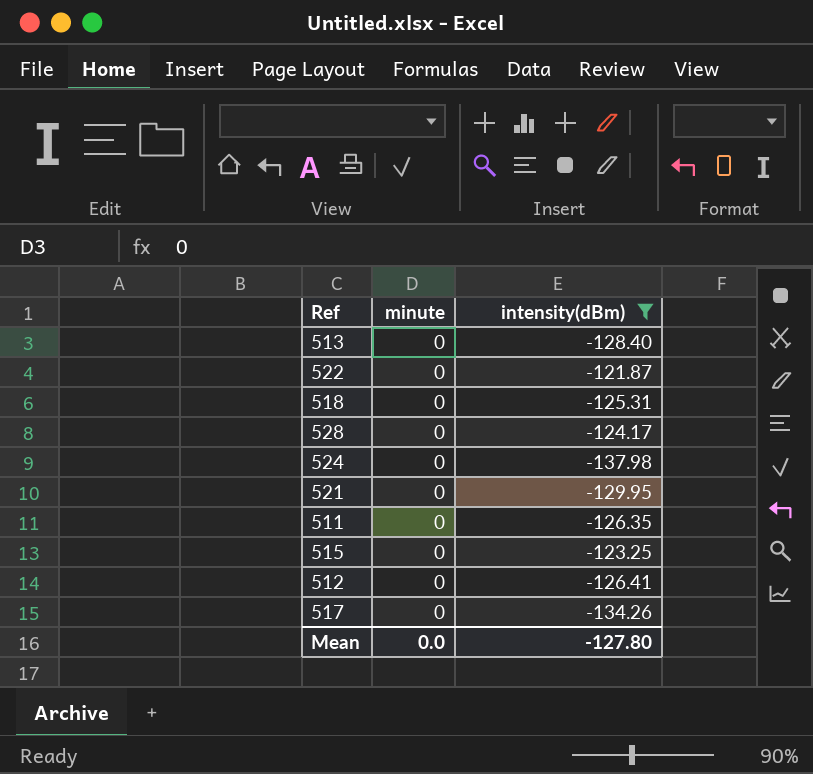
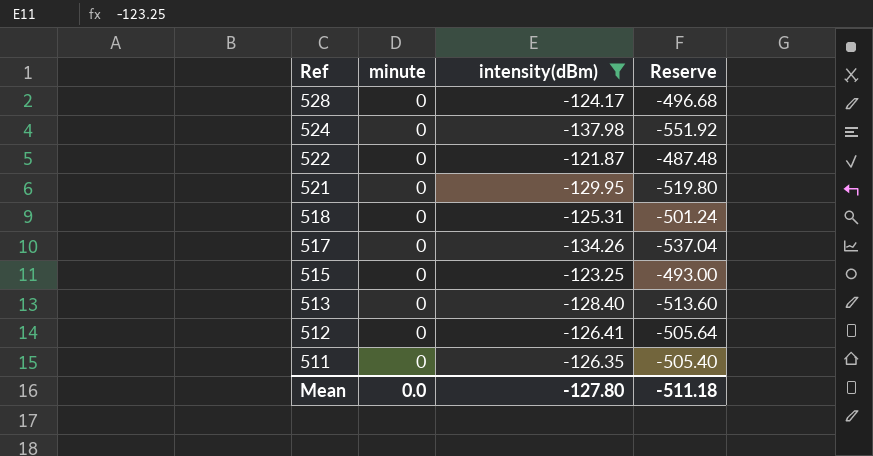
row order: none -> Ref descending
column Reserve | formula: none -> [intensity(dBm)] * 4

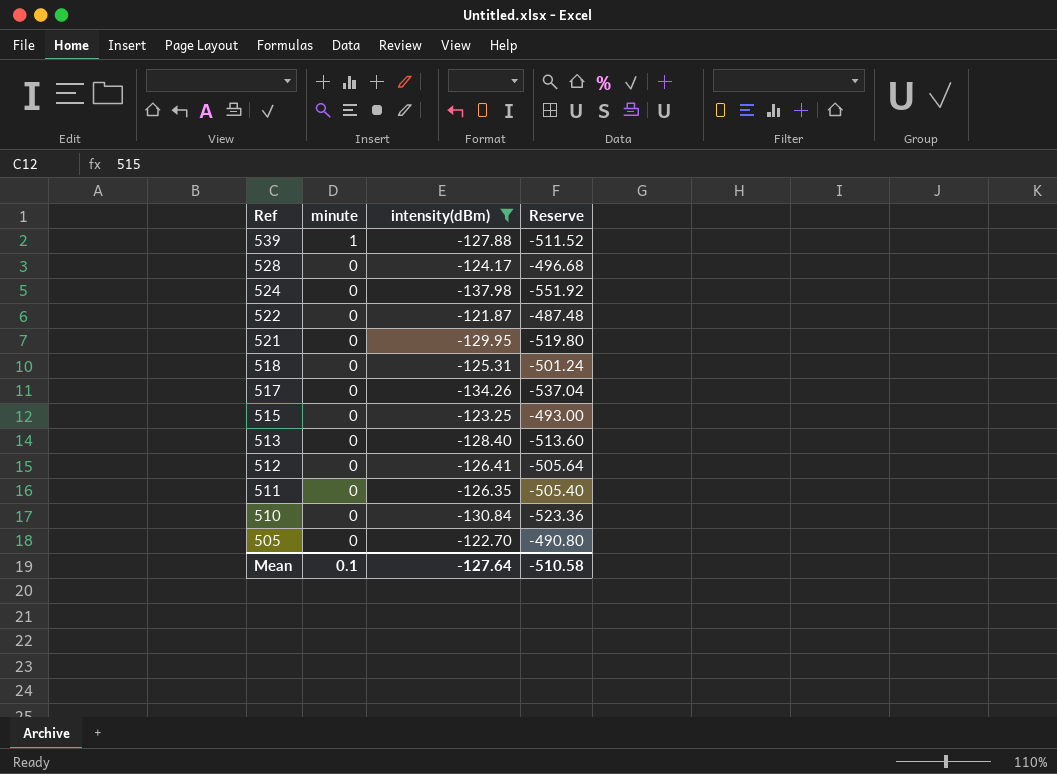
row 539: none -> 1 | -127.88 | -511.52
row 510: none -> 0 | -130.84 | -523.36
row 505: none -> 0 | -122.70 | -490.80
Mean | minute: 0.0 -> 0.1
Mean | intensity(dBm): -127.80 -> -127.64
Mean | Reserve: -511.18 -> -510.58

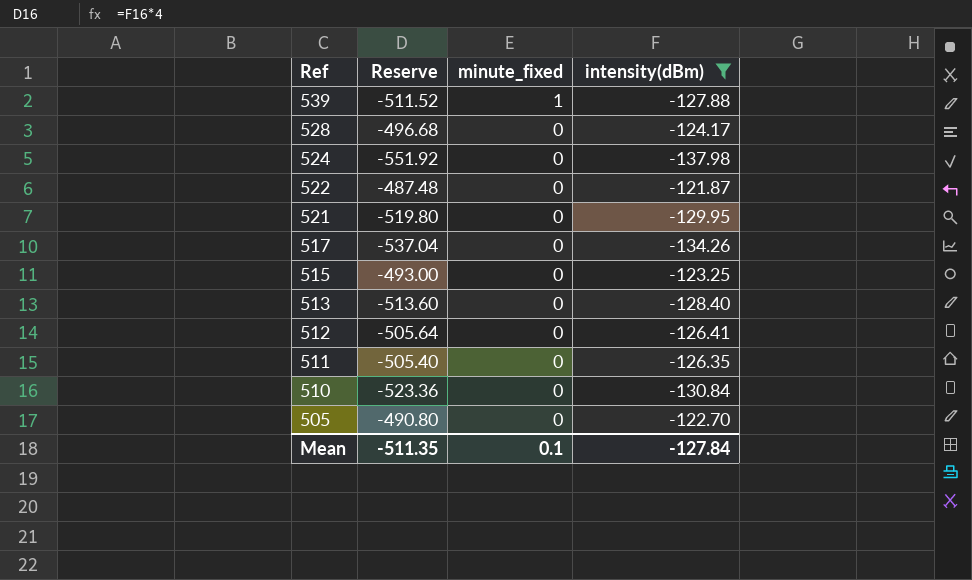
column Reserve | position: 4 -> 2
column name: minute -> minute_fixed
row 518: 0 | -125.31 | -501.24 -> none
Mean | Reserve: -510.58 -> -511.35
Mean | intensity(dBm): -127.64 -> -127.84

